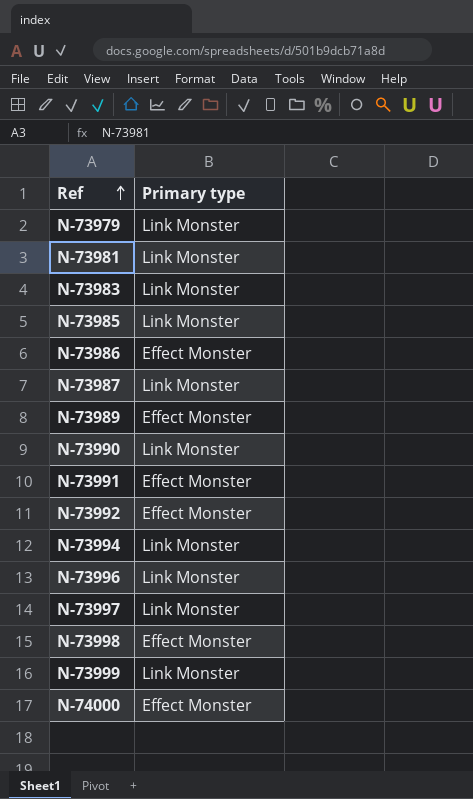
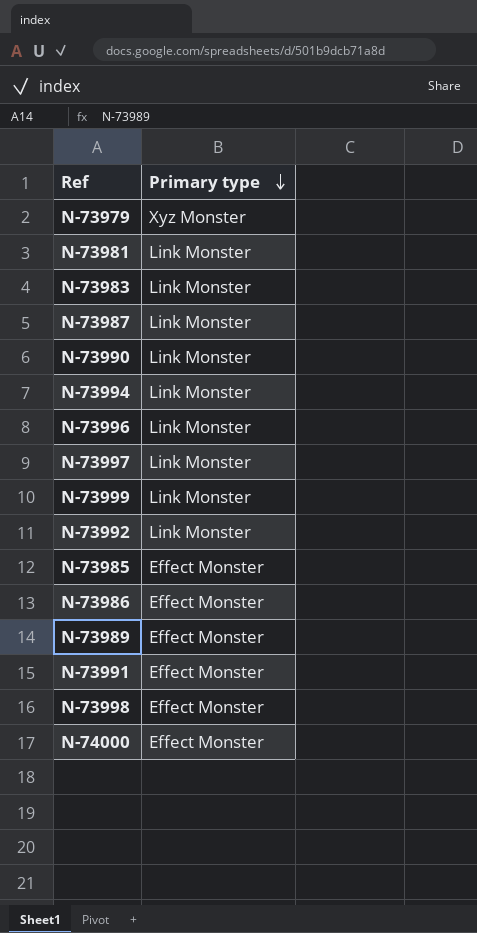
row order: Ref ascending -> Primary type descending
N-73979 | Primary type: Link Monster -> Xyz Monster
N-73992 | Primary type: Effect Monster -> Link Monster
N-73985 | Primary type: Link Monster -> Effect Monster

